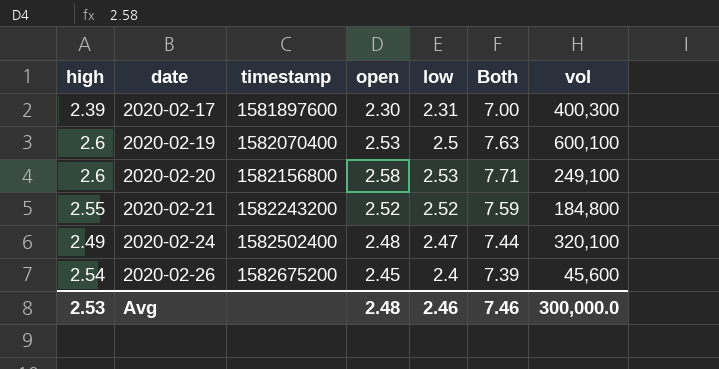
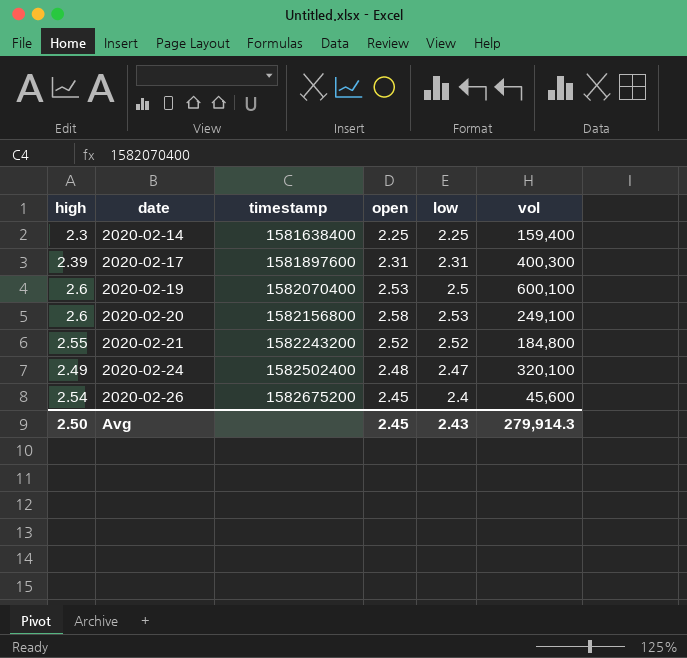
column Both | formula: [high] + [open] + [low] -> none
row 2020-02-14: none -> 2.3 | 1581638400 | 2.25 | 2.25 | 159,400
2020-02-17 | open: 2.30 -> 2.31
Avg | high: 2.53 -> 2.50
Avg | open: 2.48 -> 2.45
Avg | low: 2.46 -> 2.43
Avg | vol: 300,000.0 -> 279,914.3

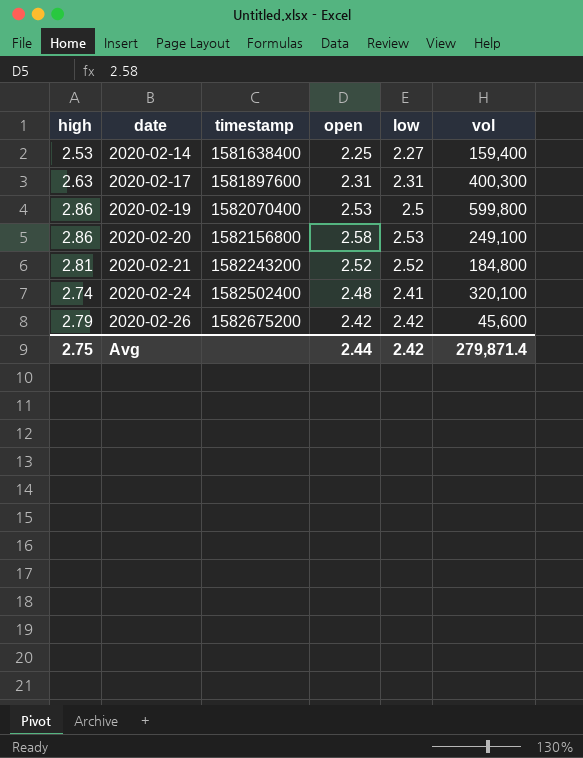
2020-02-14 | high: 2.3 -> 2.53
2020-02-14 | low: 2.25 -> 2.27
2020-02-17 | high: 2.39 -> 2.63
2020-02-19 | high: 2.6 -> 2.86
2020-02-19 | vol: 600,100 -> 599,800
2020-02-20 | high: 2.6 -> 2.86
2020-02-21 | high: 2.55 -> 2.81
2020-02-24 | high: 2.49 -> 2.74
2020-02-24 | low: 2.47 -> 2.41
2020-02-26 | high: 2.54 -> 2.79
2020-02-26 | open: 2.45 -> 2.42
2020-02-26 | low: 2.4 -> 2.42
Avg | high: 2.50 -> 2.75
Avg | open: 2.45 -> 2.44
Avg | low: 2.43 -> 2.42
Avg | vol: 279,914.3 -> 279,871.4

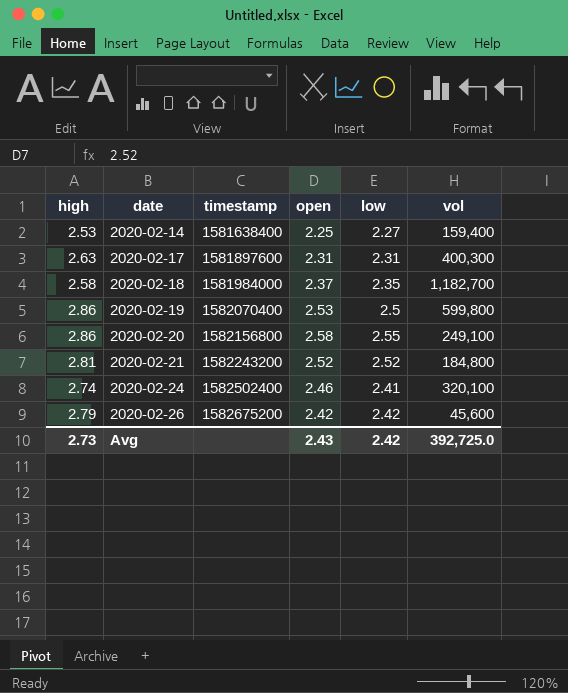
row 2020-02-18: none -> 2.58 | 1581984000 | 2.37 | 2.35 | 1,182,700
2020-02-20 | low: 2.53 -> 2.55
2020-02-24 | open: 2.48 -> 2.46
Avg | high: 2.75 -> 2.73
Avg | open: 2.44 -> 2.43
Avg | vol: 279,871.4 -> 392,725.0

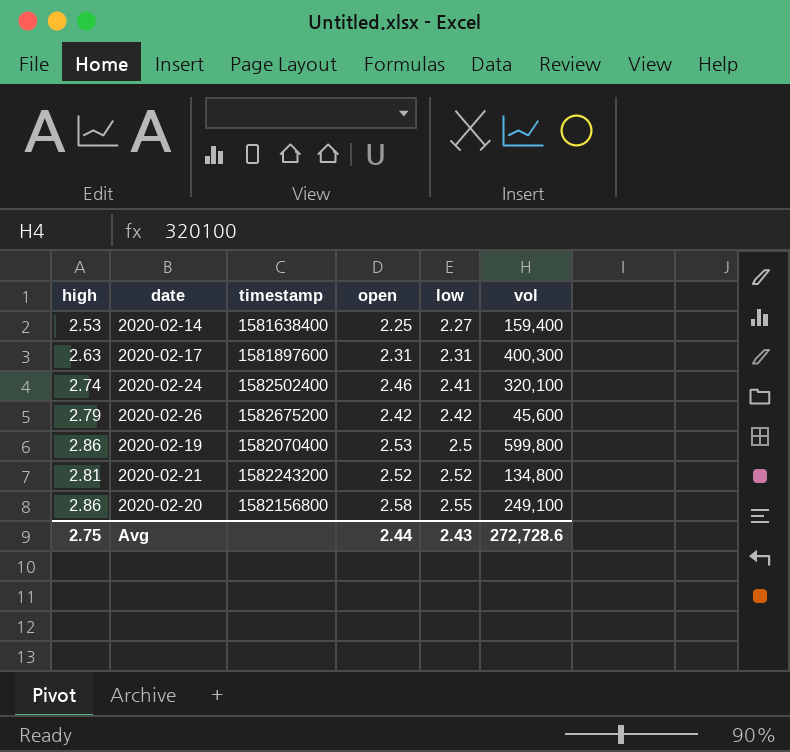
row order: date ascending -> low ascending
row 2020-02-18: 2.58 | 1581984000 | 2.37 | 2.35 | 1,182,700 -> none
2020-02-21 | vol: 184,800 -> 134,800
Avg | high: 2.73 -> 2.75
Avg | open: 2.43 -> 2.44
Avg | low: 2.42 -> 2.43
Avg | vol: 392,725.0 -> 272,728.6

